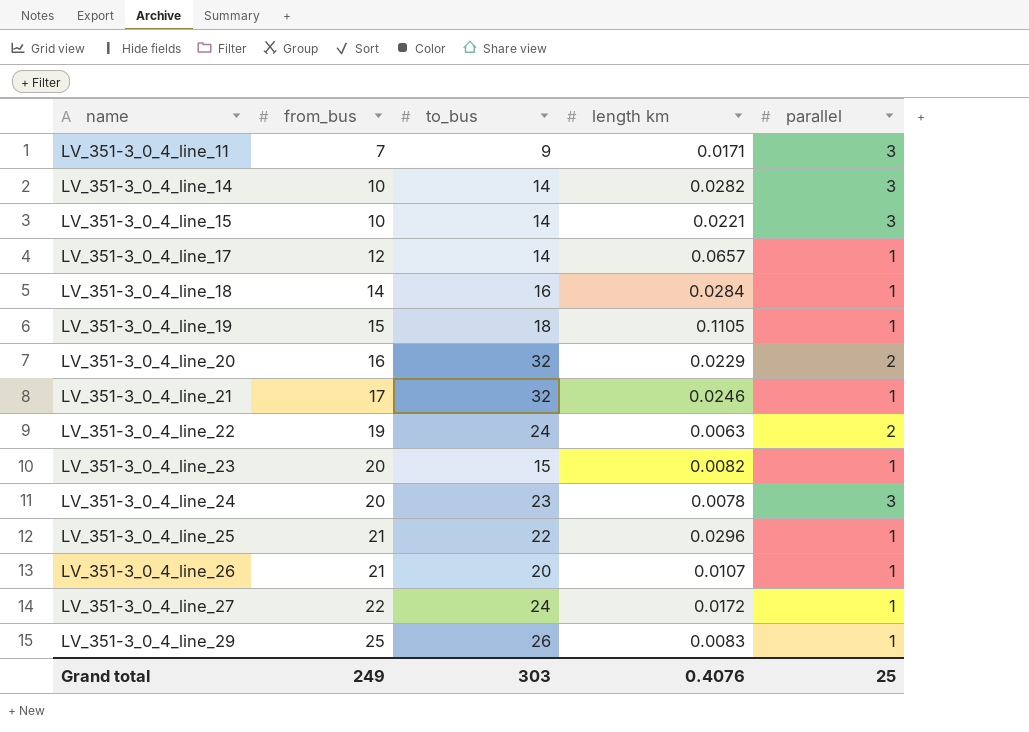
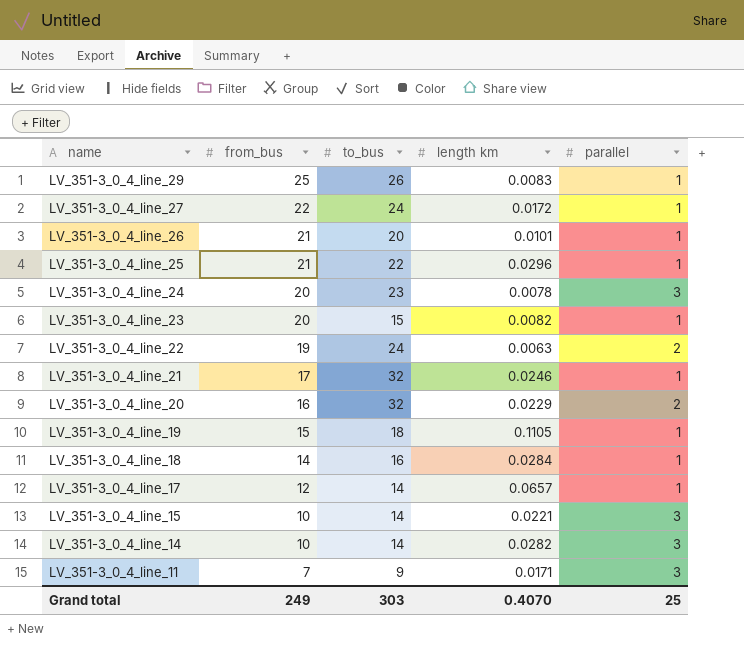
row order: name ascending -> name descending
LV_351-3_0_4_line_26 | length km: 0.0107 -> 0.0101
Grand total | length km: 0.4076 -> 0.4070

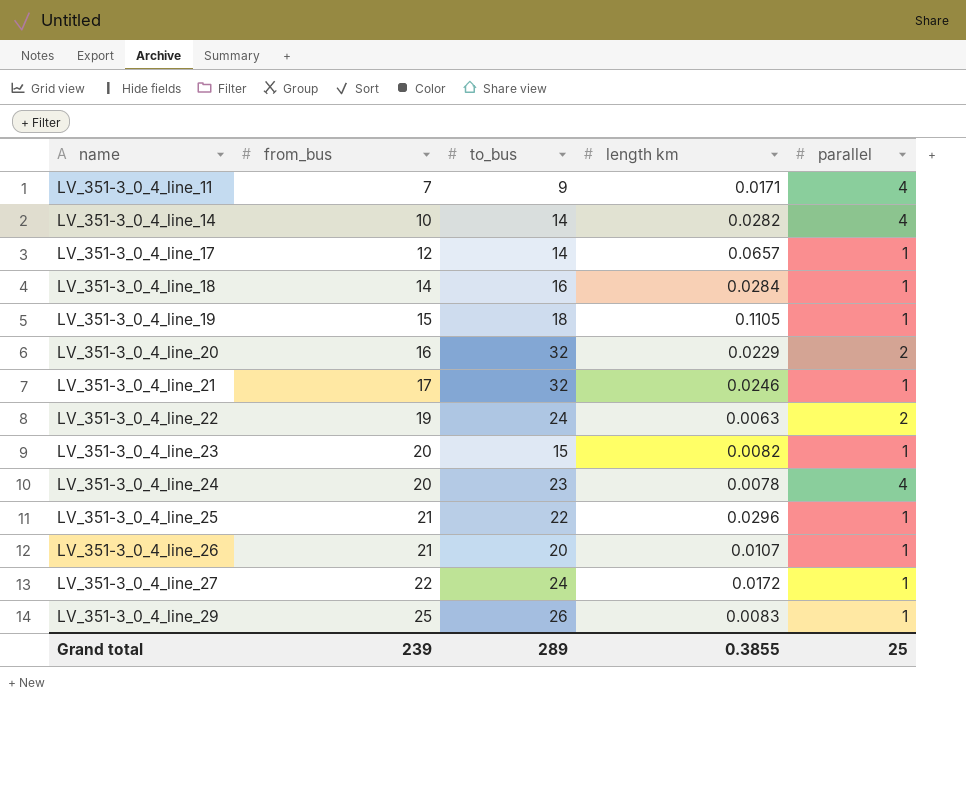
row order: name descending -> name ascending
row LV_351-3_0_4_line_15: 10 | 14 | 0.0221 | 3 -> none
LV_351-3_0_4_line_11 | parallel: 3 -> 4
LV_351-3_0_4_line_14 | parallel: 3 -> 4
LV_351-3_0_4_line_24 | parallel: 3 -> 4
LV_351-3_0_4_line_26 | length km: 0.0101 -> 0.0107
Grand total | from_bus: 249 -> 239
Grand total | to_bus: 303 -> 289
Grand total | length km: 0.4070 -> 0.3855

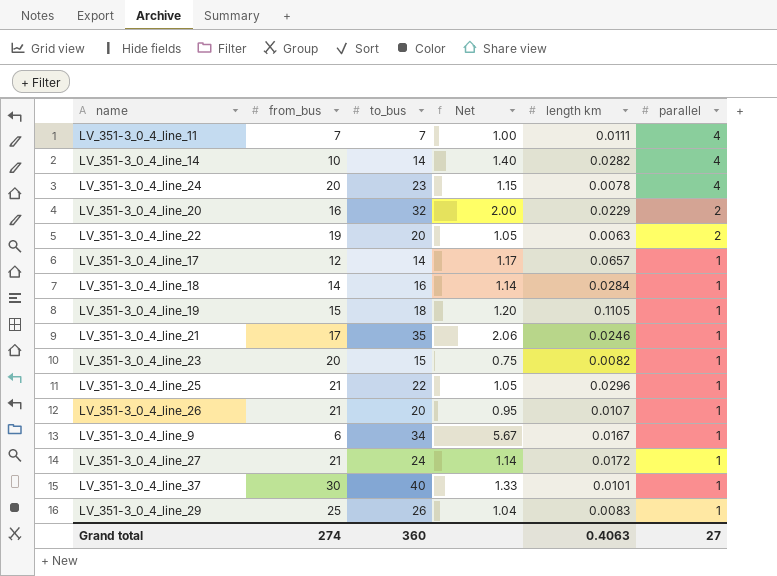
row order: name ascending -> parallel descending
column Net | formula: none -> [to_bus] / [from_bus]
LV_351-3_0_4_line_11 | to_bus: 9 -> 7
LV_351-3_0_4_line_11 | length km: 0.0171 -> 0.0111
LV_351-3_0_4_line_22 | to_bus: 24 -> 20
LV_351-3_0_4_line_21 | to_bus: 32 -> 35
row LV_351-3_0_4_line_9: none -> 6 | 34 | 5.67 | 0.0167 | 1
LV_351-3_0_4_line_27 | from_bus: 22 -> 21
row LV_351-3_0_4_line_37: none -> 30 | 40 | 1.33 | 0.0101 | 1
Grand total | from_bus: 239 -> 274
Grand total | to_bus: 289 -> 360
Grand total | length km: 0.3855 -> 0.4063
Grand total | parallel: 25 -> 27

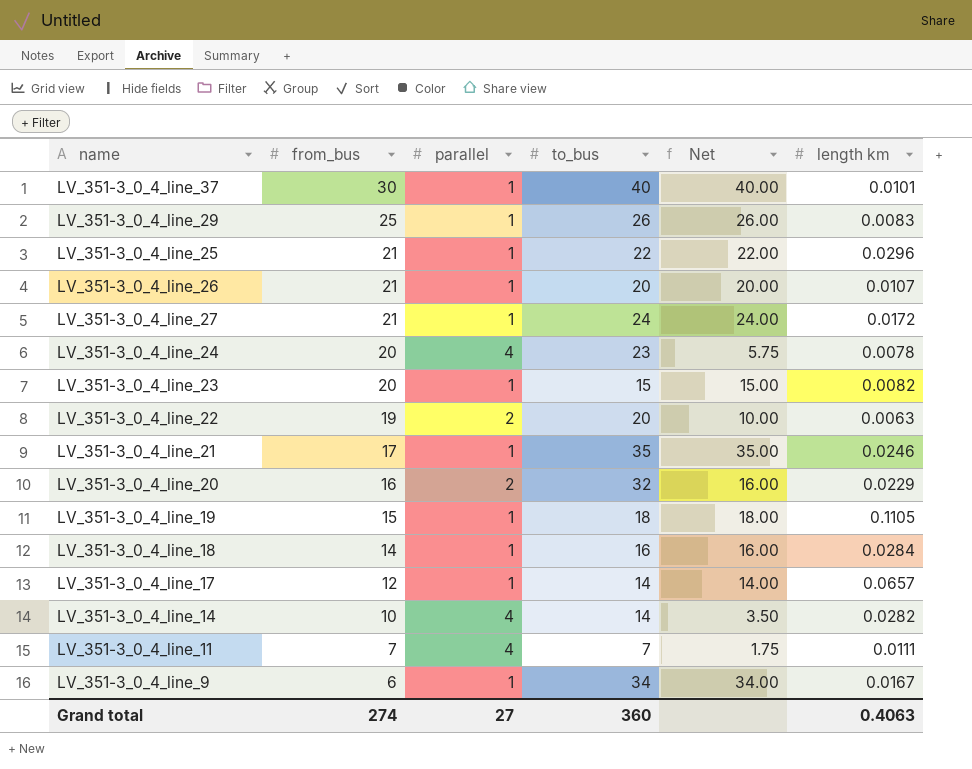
row order: parallel descending -> from_bus descending
column parallel | position: 6 -> 3
column Net | formula: [to_bus] / [from_bus] -> [to_bus] / [parallel]

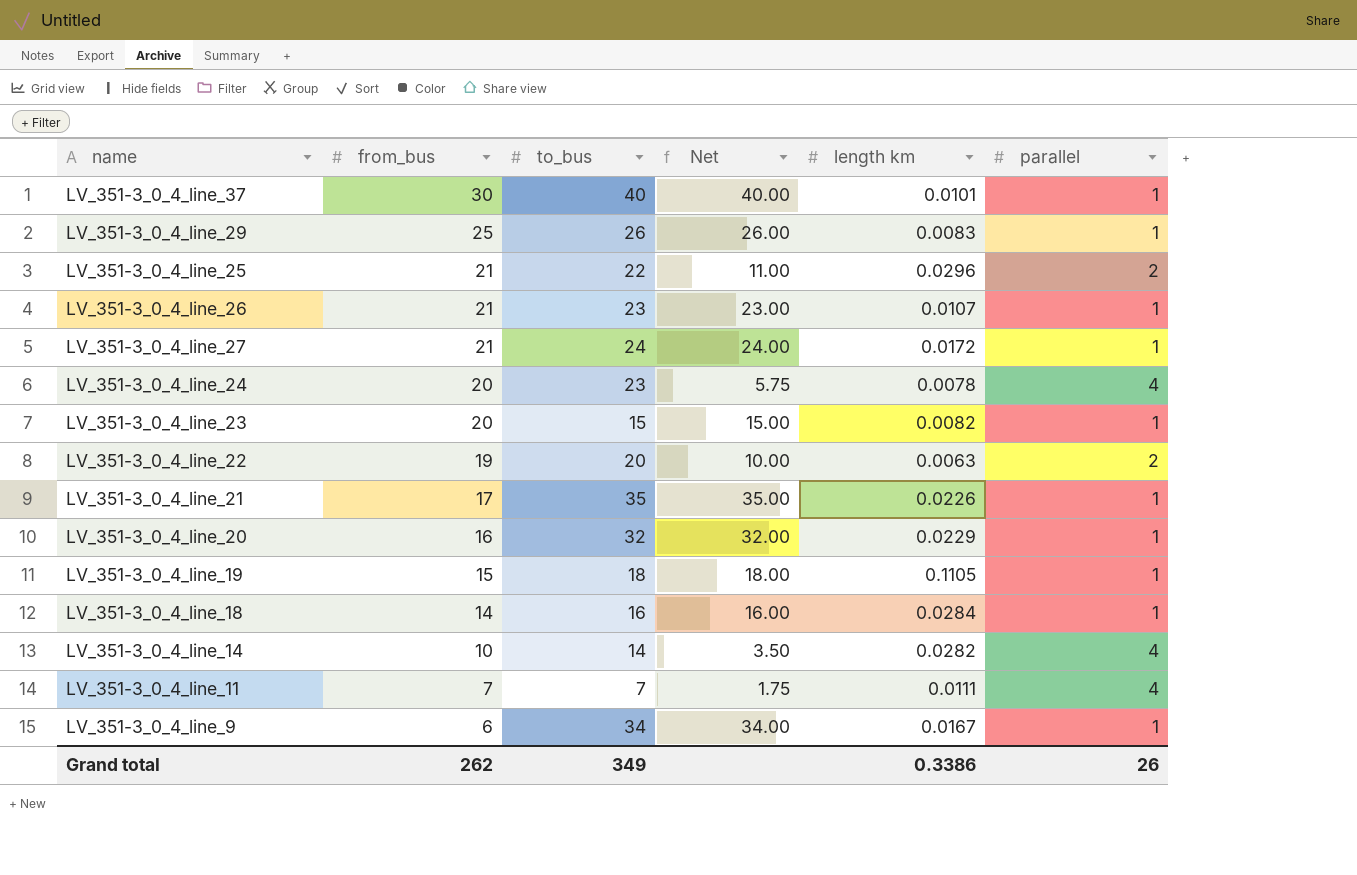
column parallel | position: 3 -> 6
row LV_351-3_0_4_line_17: 12 | 1 | 14 | 14.00 | 0.0657 -> none
LV_351-3_0_4_line_25 | Net: 22.00 -> 11.00
LV_351-3_0_4_line_25 | parallel: 1 -> 2
LV_351-3_0_4_line_26 | to_bus: 20 -> 23
LV_351-3_0_4_line_26 | Net: 20.00 -> 23.00
LV_351-3_0_4_line_21 | length km: 0.0246 -> 0.0226
LV_351-3_0_4_line_20 | Net: 16.00 -> 32.00
LV_351-3_0_4_line_20 | parallel: 2 -> 1
Grand total | from_bus: 274 -> 262
Grand total | to_bus: 360 -> 349
Grand total | length km: 0.4063 -> 0.3386
Grand total | parallel: 27 -> 26

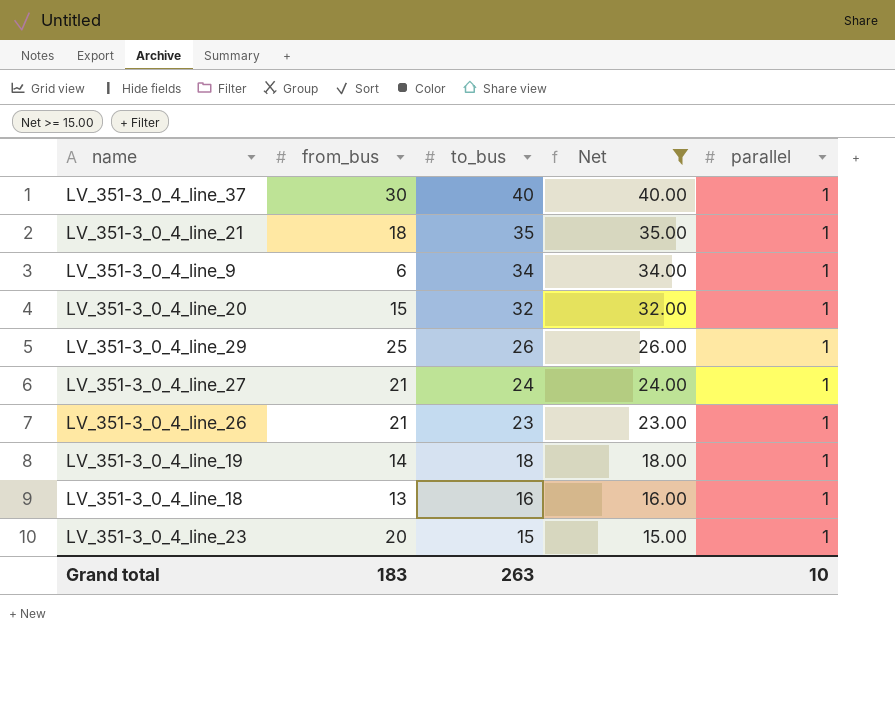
filter: none -> Net >= 15.00
row order: from_bus descending -> to_bus descending
column length km | position: 5 -> none
LV_351-3_0_4_line_21 | from_bus: 17 -> 18
LV_351-3_0_4_line_20 | from_bus: 16 -> 15
LV_351-3_0_4_line_19 | from_bus: 15 -> 14
LV_351-3_0_4_line_18 | from_bus: 14 -> 13
Grand total | from_bus: 262 -> 183
Grand total | to_bus: 349 -> 263
Grand total | parallel: 26 -> 10

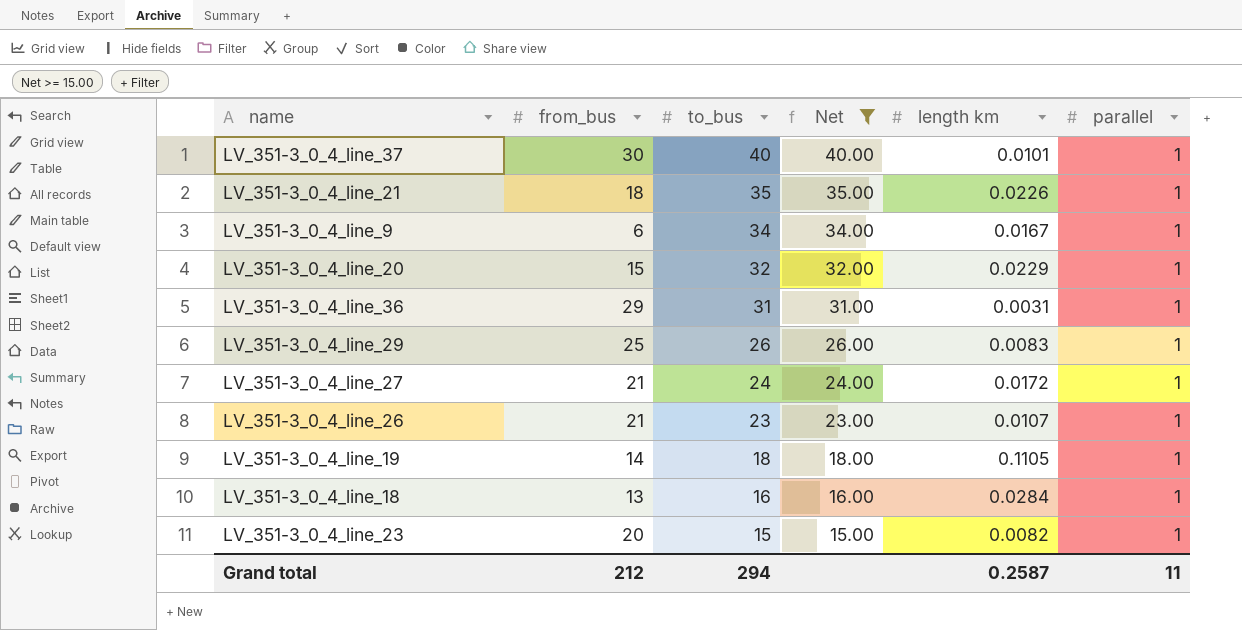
column length km | position: none -> 5
row LV_351-3_0_4_line_36: none -> 29 | 31 | 31.00 | 0.0031 | 1
Grand total | from_bus: 183 -> 212
Grand total | to_bus: 263 -> 294
Grand total | parallel: 10 -> 11

